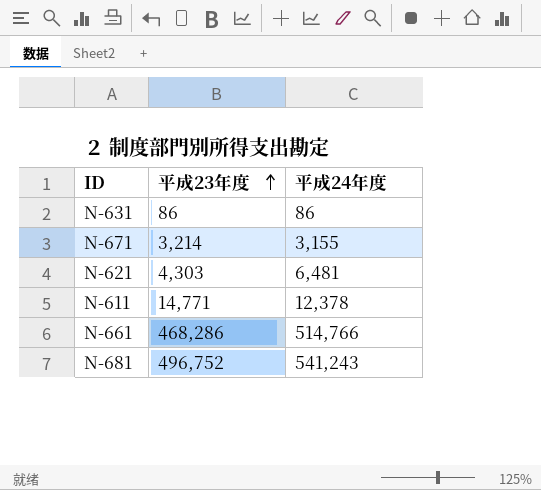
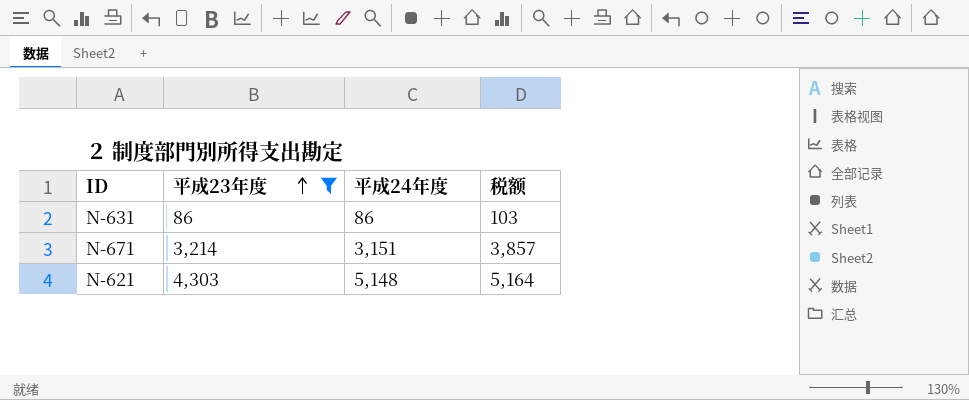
filter: none -> 平成23年度 <= 4,303
column 税额 | formula: none -> [平成23年度] * 1.2
N-671 | 平成24年度: 3,155 -> 3,151
N-621 | 平成24年度: 6,481 -> 5,148

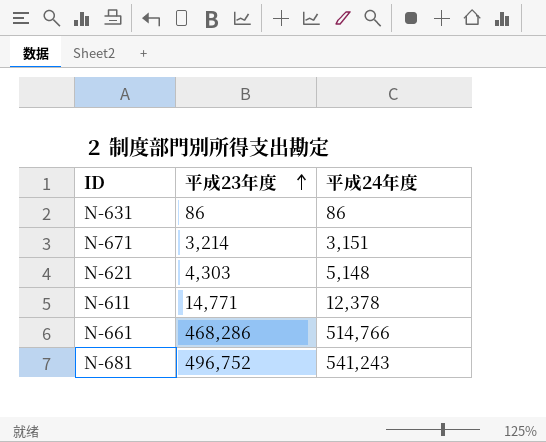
filter: 平成23年度 <= 4,303 -> none
column 税额 | formula: [平成23年度] * 1.2 -> none

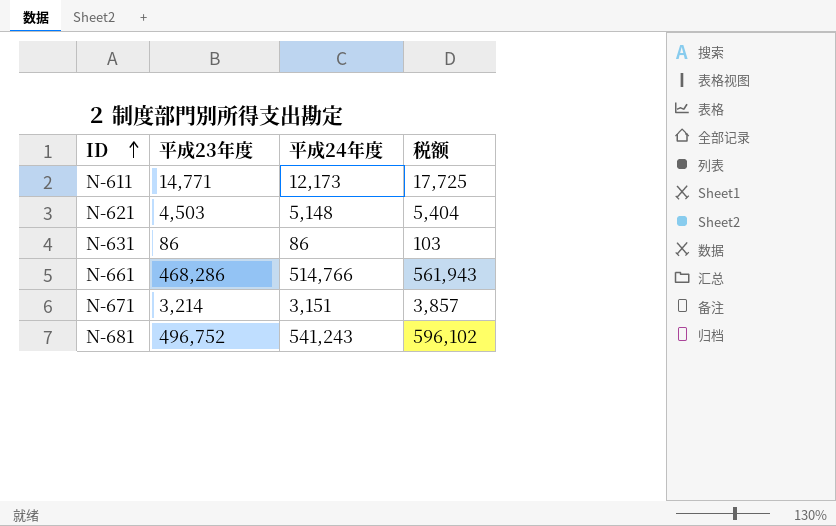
row order: 平成23年度 ascending -> ID ascending
column 税额 | formula: none -> [平成23年度] * 1.2
N-611 | 平成24年度: 12,378 -> 12,173
N-621 | 平成23年度: 4,303 -> 4,503

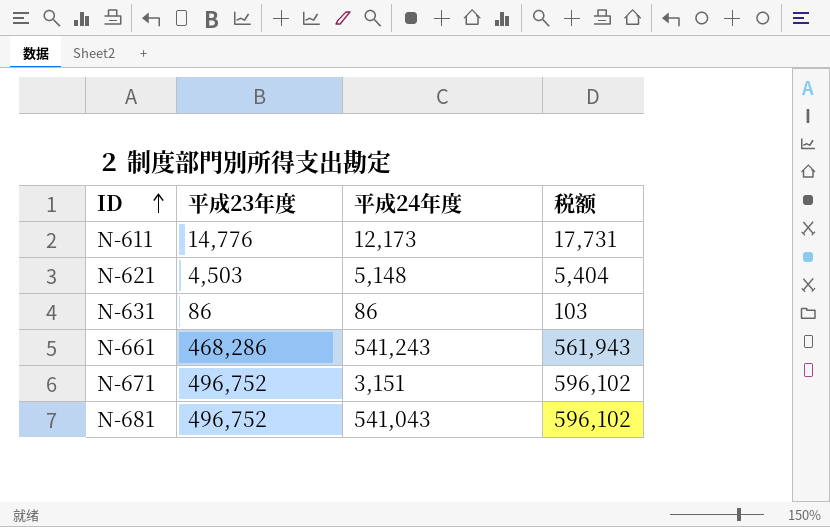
N-611 | 平成23年度: 14,771 -> 14,776
N-611 | 税额: 17,725 -> 17,731
N-661 | 平成24年度: 514,766 -> 541,243
N-671 | 平成23年度: 3,214 -> 496,752
N-671 | 税额: 3,857 -> 596,102
N-681 | 平成24年度: 541,243 -> 541,043

